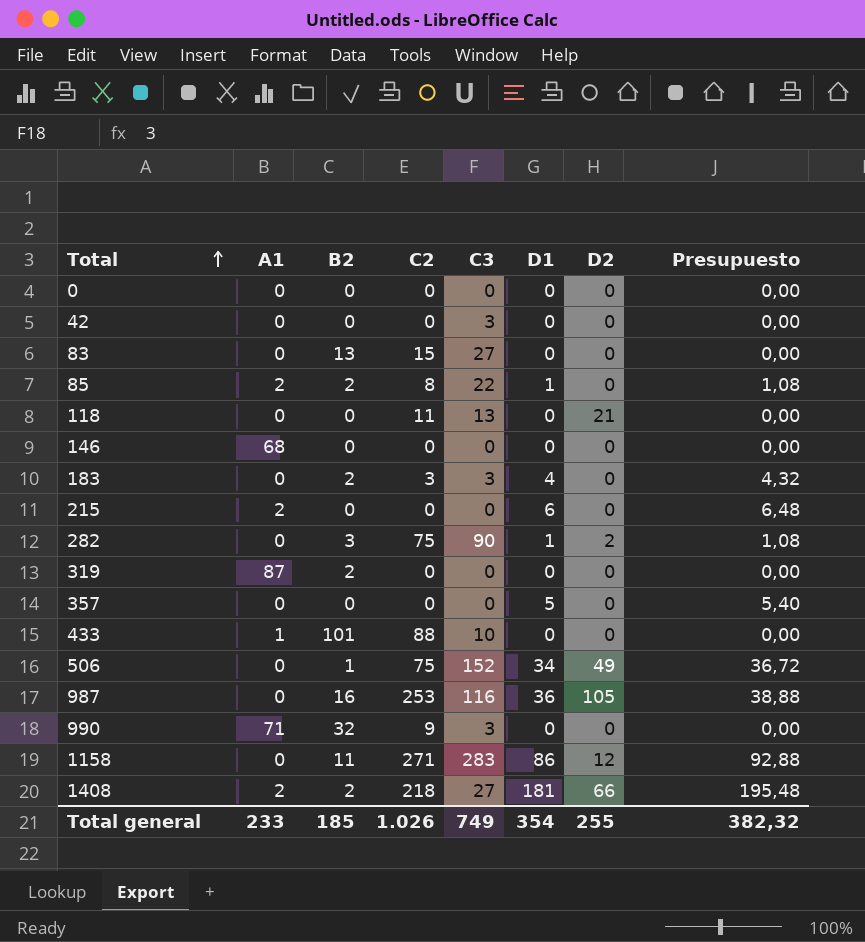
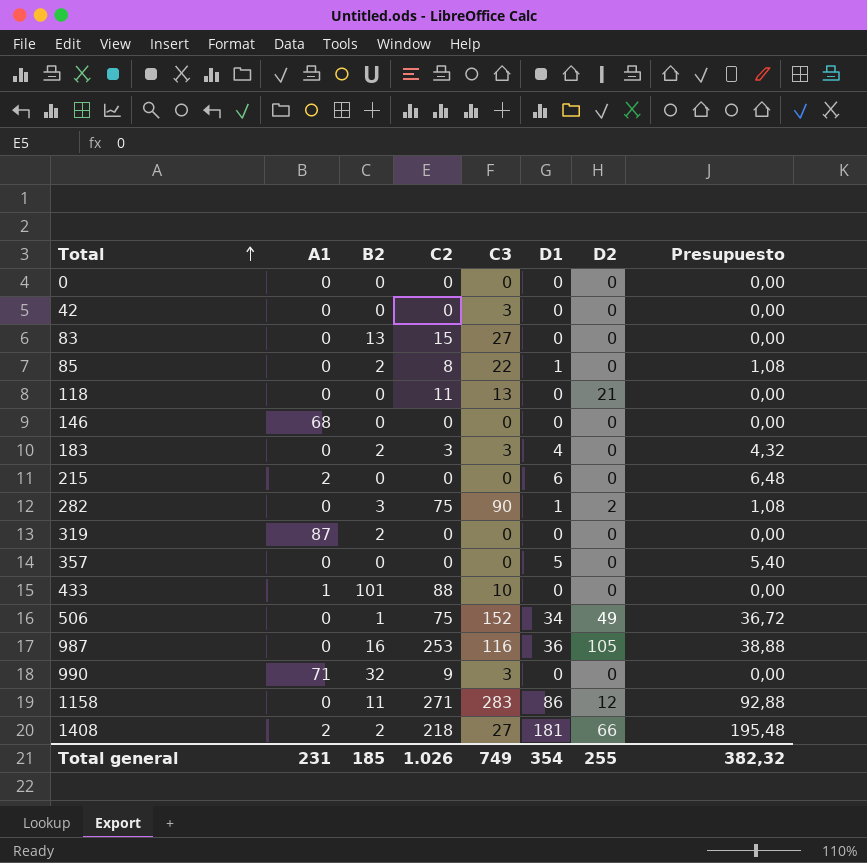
85 | A1: 2 -> 0
Total general | A1: 233 -> 231

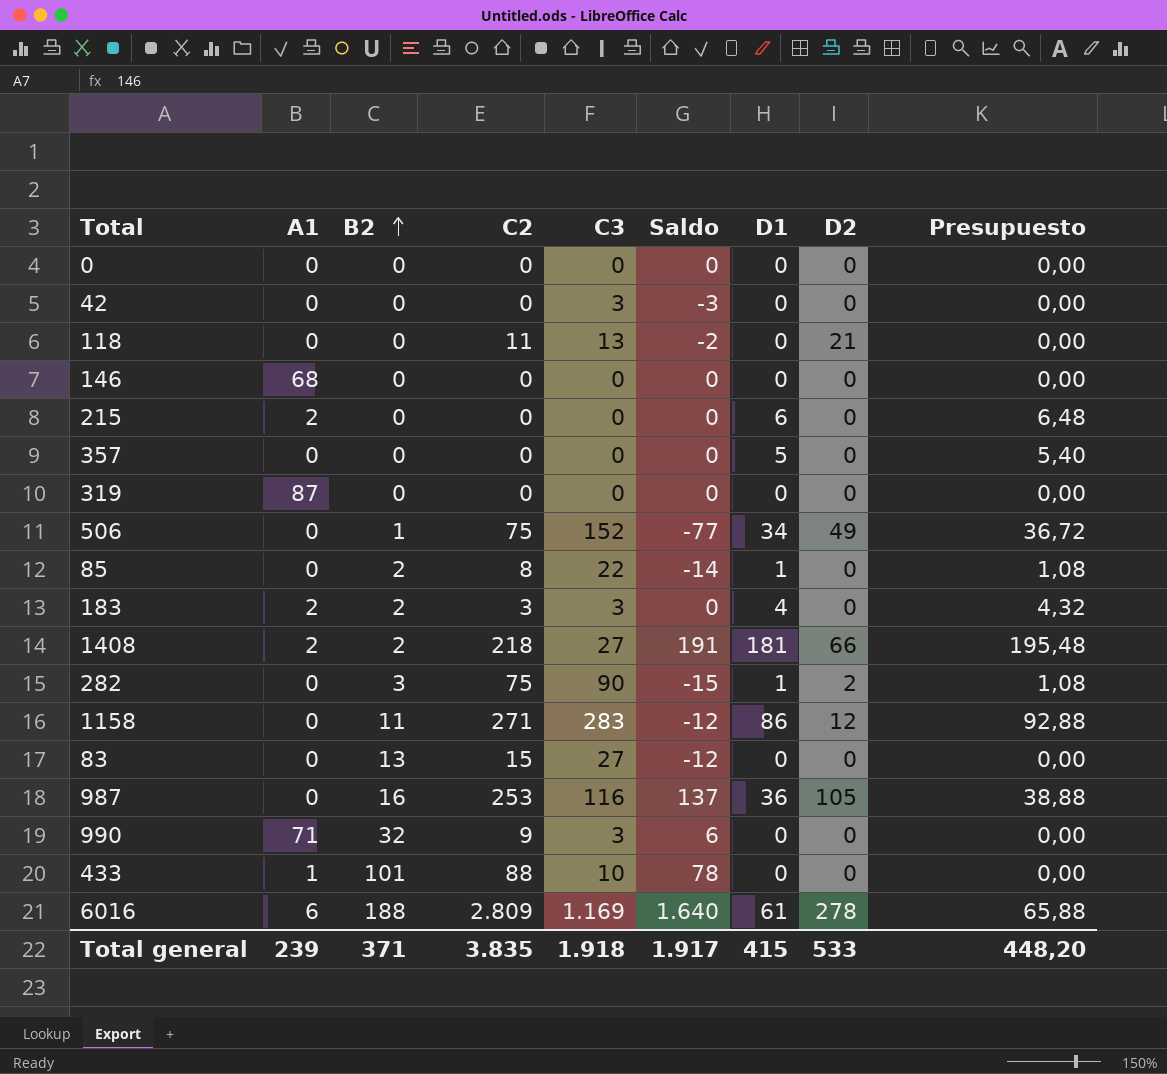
row order: Total ascending -> B2 ascending
column Saldo | formula: none -> [C2] - [C3]
319 | B2: 2 -> 0
183 | A1: 0 -> 2
row 6016: none -> 6 | 188 | 2.809 | 1.169 | 1.640 | 61 | 278 | 65,88
Total general | A1: 231 -> 239
Total general | B2: 185 -> 371
Total general | C2: 1.026 -> 3.835
Total general | C3: 749 -> 1.918
Total general | D1: 354 -> 415
Total general | D2: 255 -> 533
Total general | Presupuesto: 382,32 -> 448,20

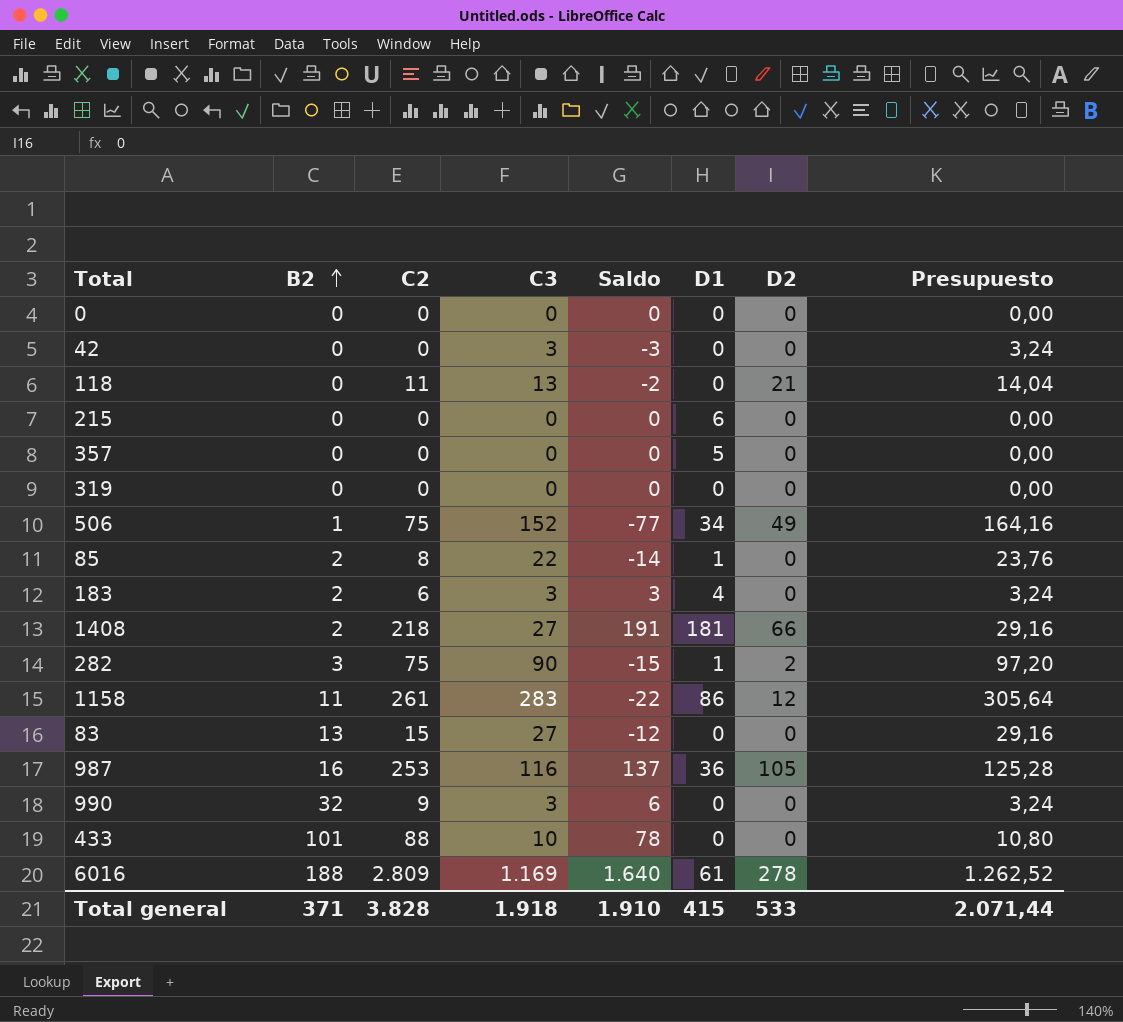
column A1 | position: 2 -> none
column Presupuesto | formula: [D1] * 1,08 -> [C3] * 1,08
row 146: 68 | 0 | 0 | 0 | 0 | 0 | 0 | 0,00 -> none
183 | C2: 3 -> 6
183 | Saldo: 0 -> 3
1158 | C2: 271 -> 261
1158 | Saldo: -12 -> -22
Total general | C2: 3.835 -> 3.828
Total general | Saldo: 1.917 -> 1.910
Total general | Presupuesto: 448,20 -> 2.071,44

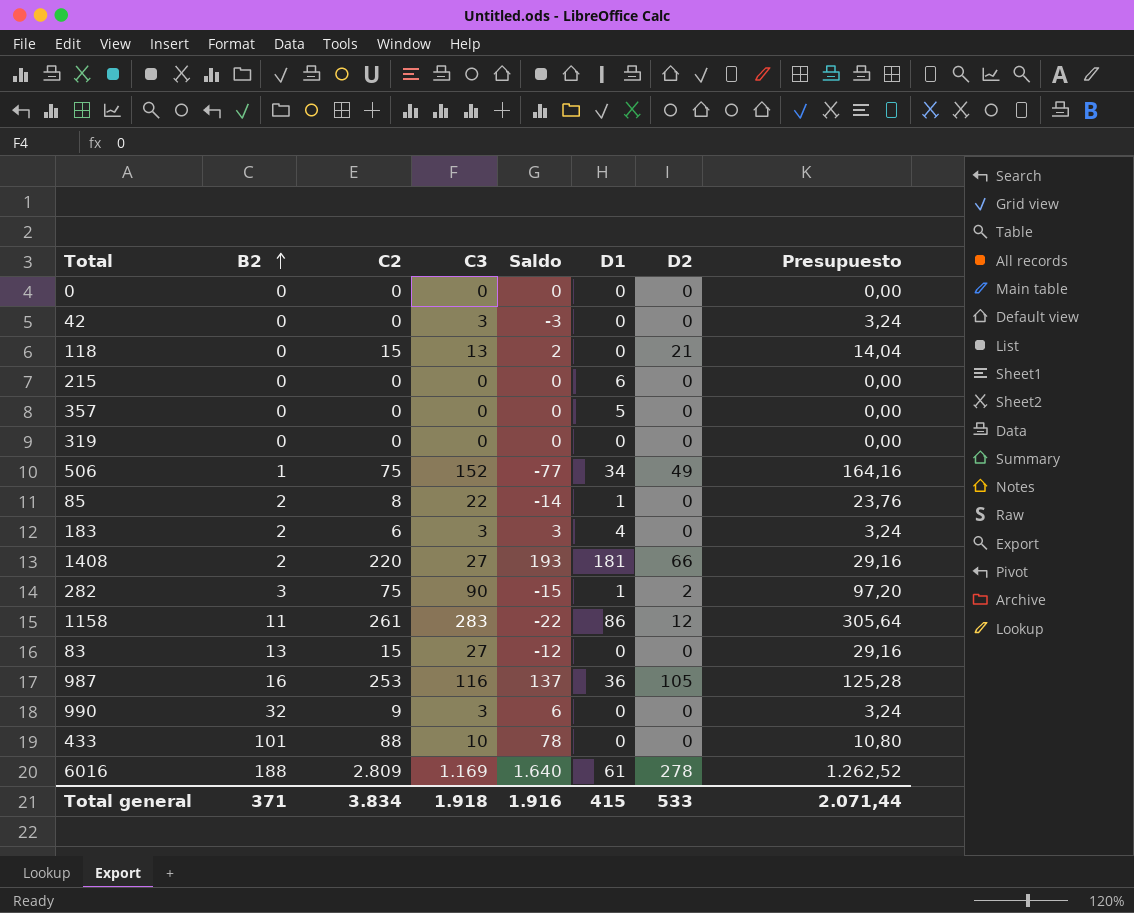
118 | C2: 11 -> 15
118 | Saldo: -2 -> 2
1408 | C2: 218 -> 220
1408 | Saldo: 191 -> 193
Total general | C2: 3.828 -> 3.834
Total general | Saldo: 1.910 -> 1.916

